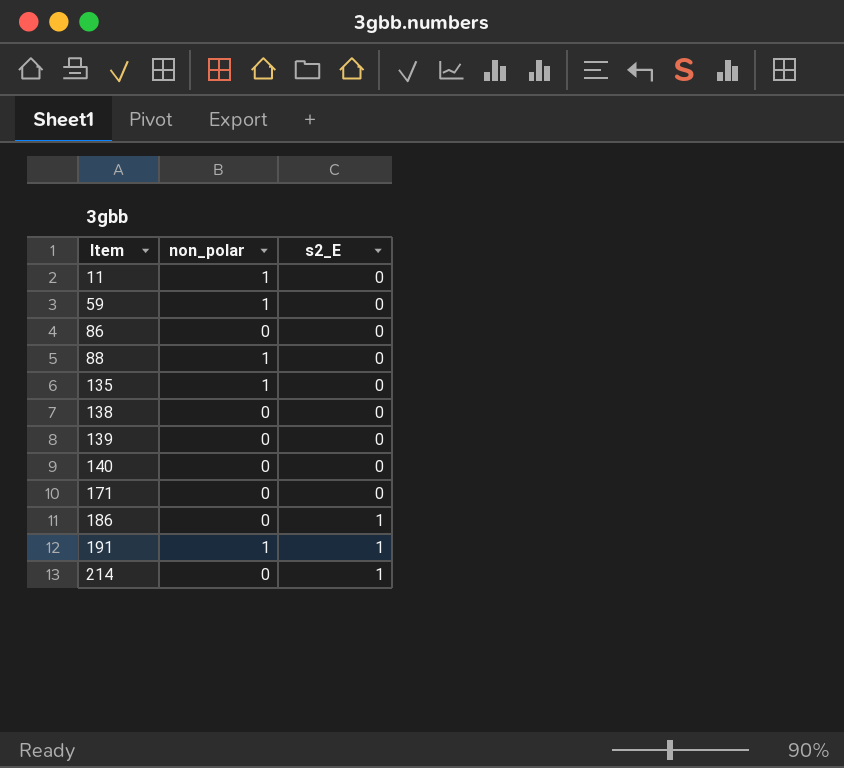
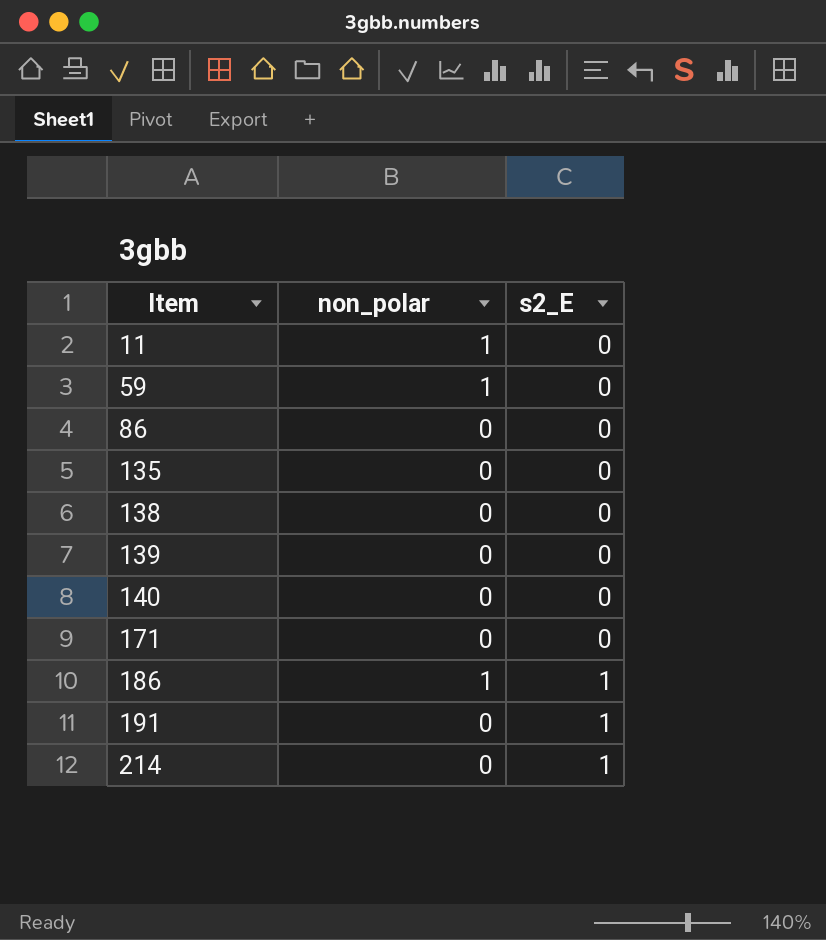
row 88: 1 | 0 -> none
135 | non_polar: 1 -> 0
186 | non_polar: 0 -> 1
191 | non_polar: 1 -> 0

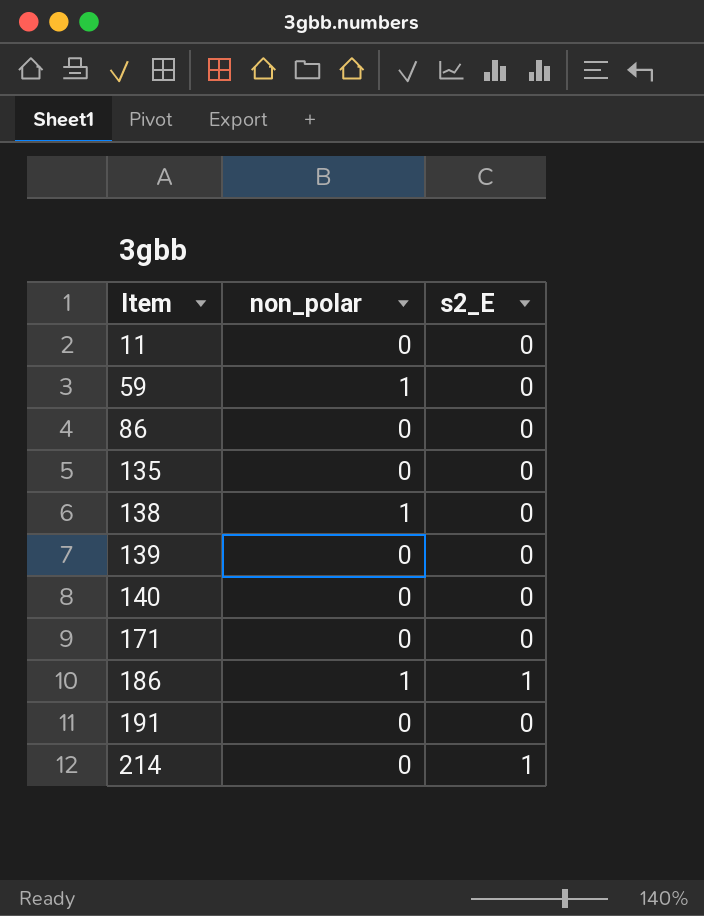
11 | non_polar: 1 -> 0
138 | non_polar: 0 -> 1
191 | s2_E: 1 -> 0

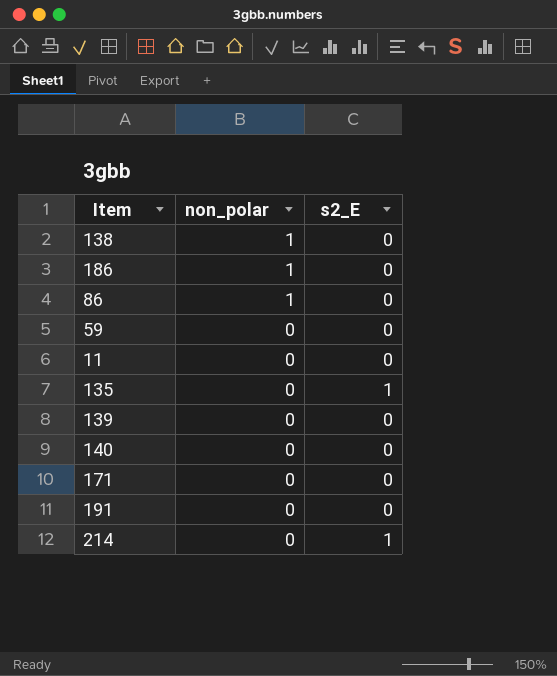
row order: Item ascending -> non_polar descending
186 | s2_E: 1 -> 0
86 | non_polar: 0 -> 1
59 | non_polar: 1 -> 0
135 | s2_E: 0 -> 1

